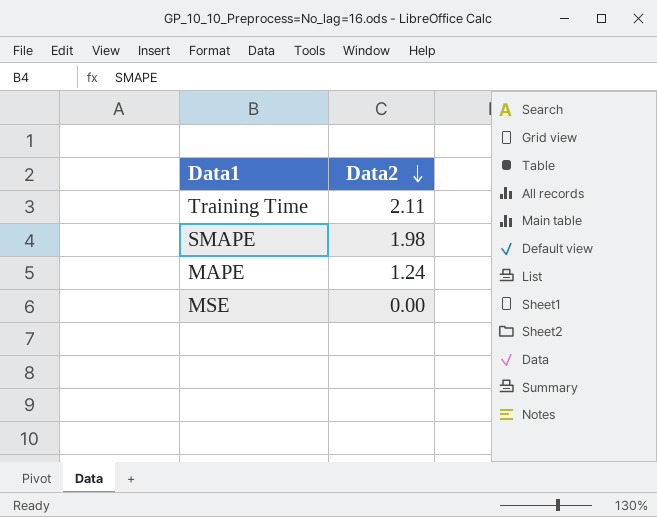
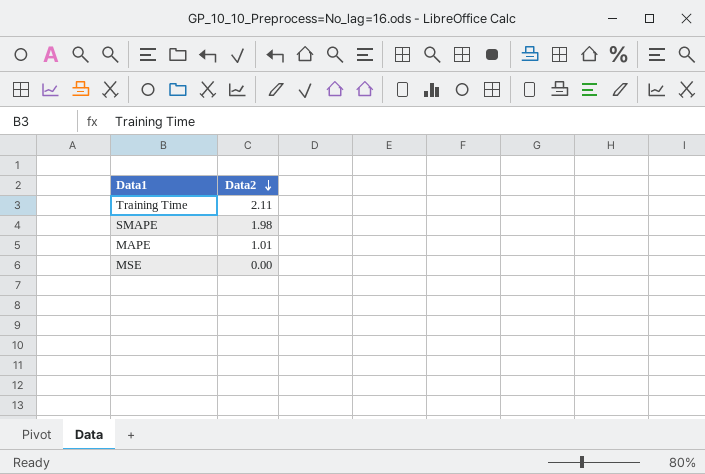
MAPE | Data2: 1.24 -> 1.01

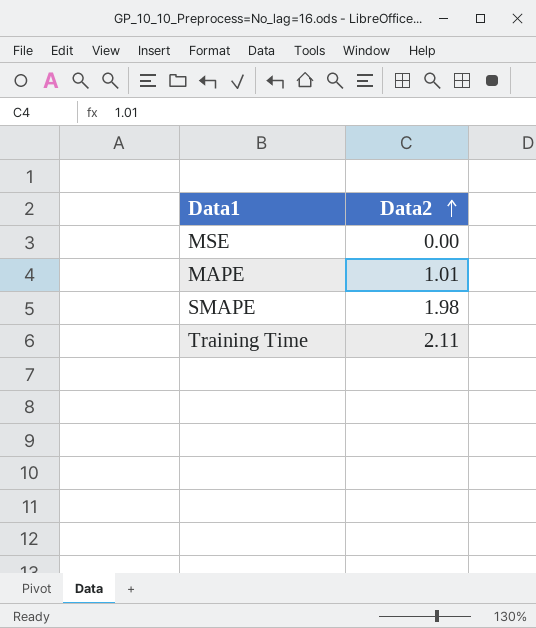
row order: Data2 descending -> Data2 ascending

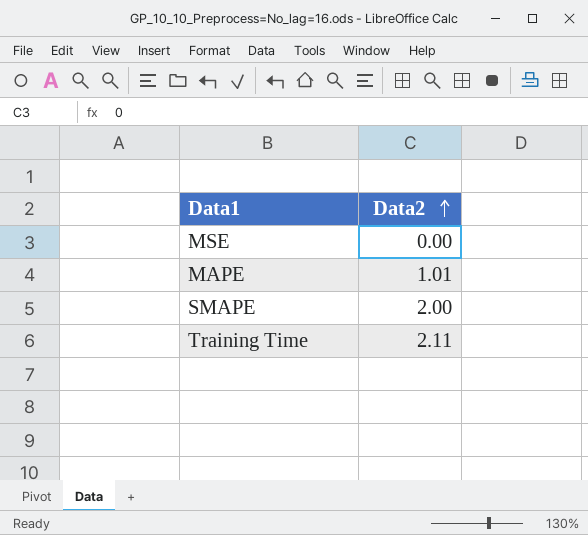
SMAPE | Data2: 1.98 -> 2.00

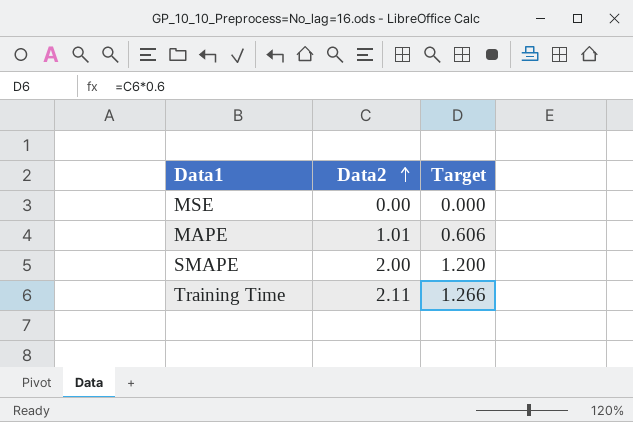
column Target | formula: none -> [Data2] * 0.6

